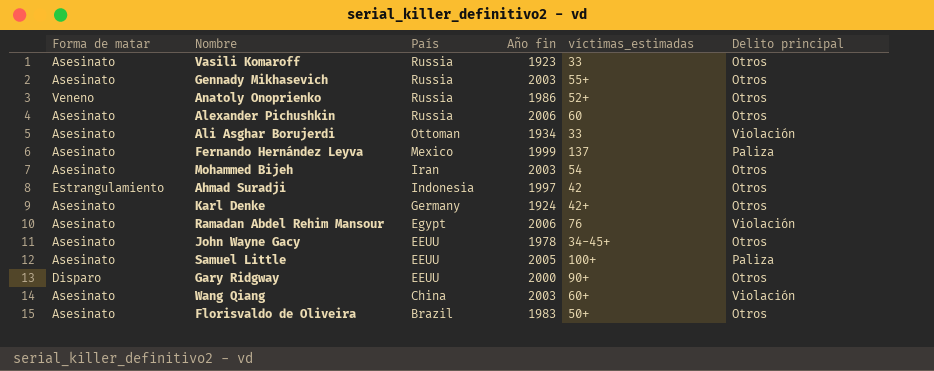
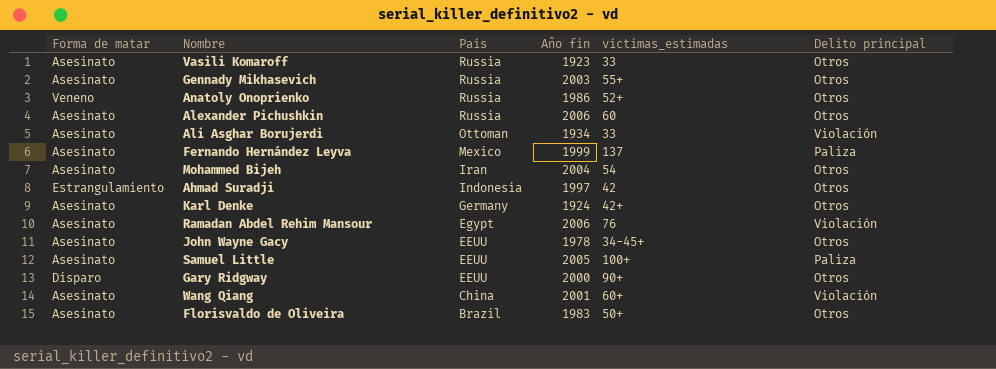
Mohammed Bijeh | Año fin: 2003 -> 2004
Wang Qiang | Año fin: 2003 -> 2001

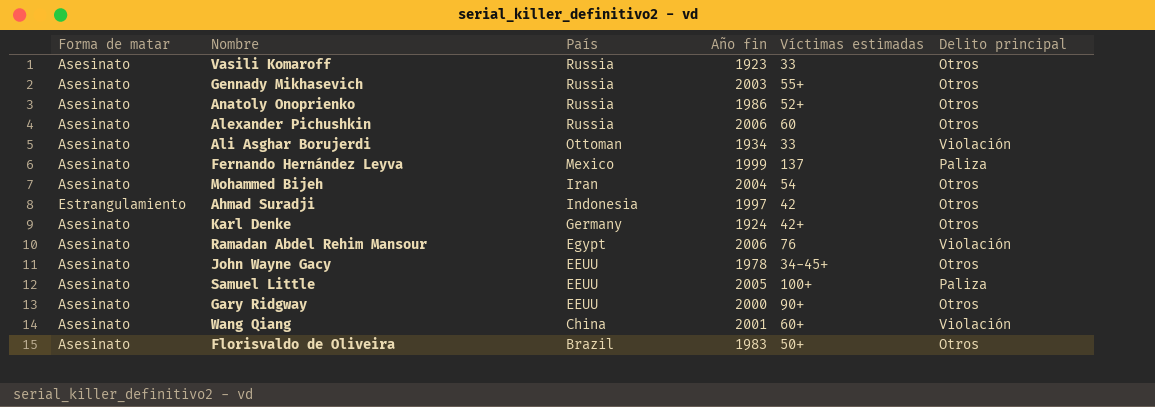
column name: víctimas_estimadas -> Víctimas estimadas
Anatoly Onoprienko | Forma de matar: Veneno -> Asesinato
Gary Ridgway | Forma de matar: Disparo -> Asesinato

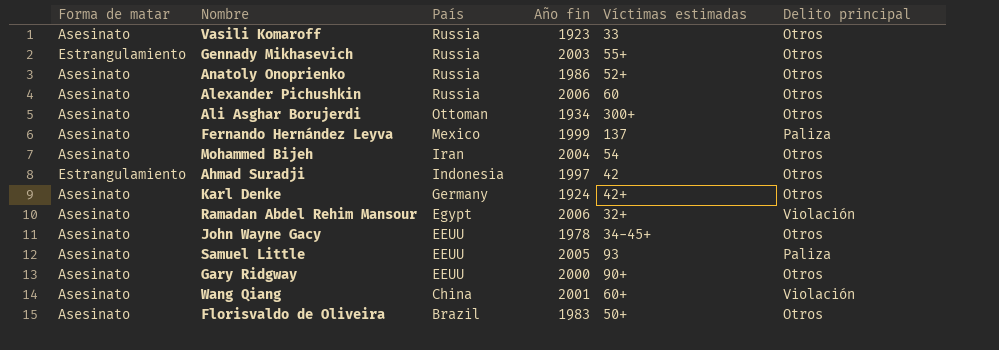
Gennady Mikhasevich | Forma de matar: Asesinato -> Estrangulamiento
Ali Asghar Borujerdi | Víctimas estimadas: 33 -> 300+
Ali Asghar Borujerdi | Delito principal: Violación -> Otros
Ramadan Abdel Rehim Mansour | Víctimas estimadas: 76 -> 32+
Samuel Little | Víctimas estimadas: 100+ -> 93

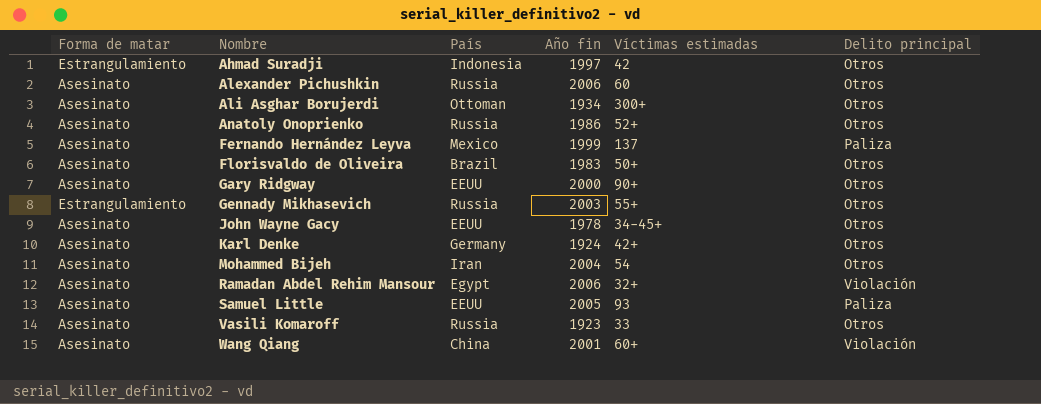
row order: País descending -> Nombre ascending

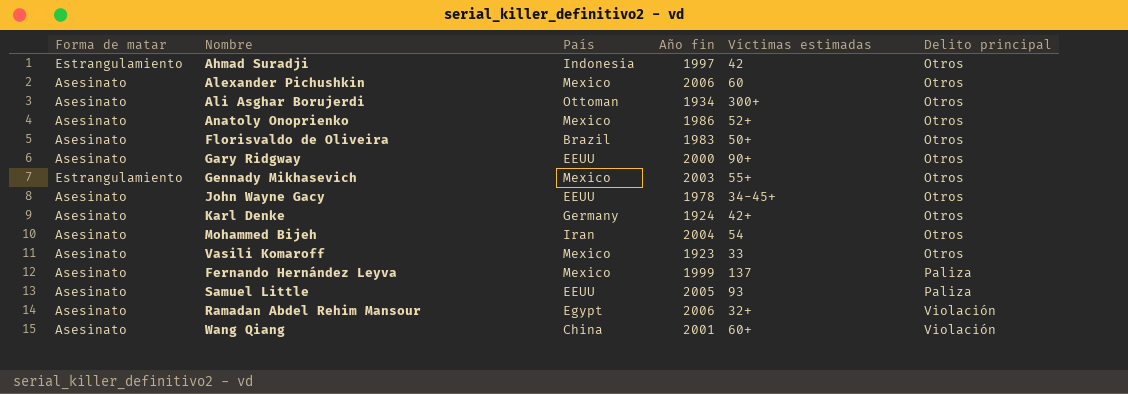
row order: Nombre ascending -> Delito principal ascending
Alexander Pichushkin | País: Russia -> Mexico
Anatoly Onoprienko | País: Russia -> Mexico
Gennady Mikhasevich | País: Russia -> Mexico
Vasili Komaroff | País: Russia -> Mexico

